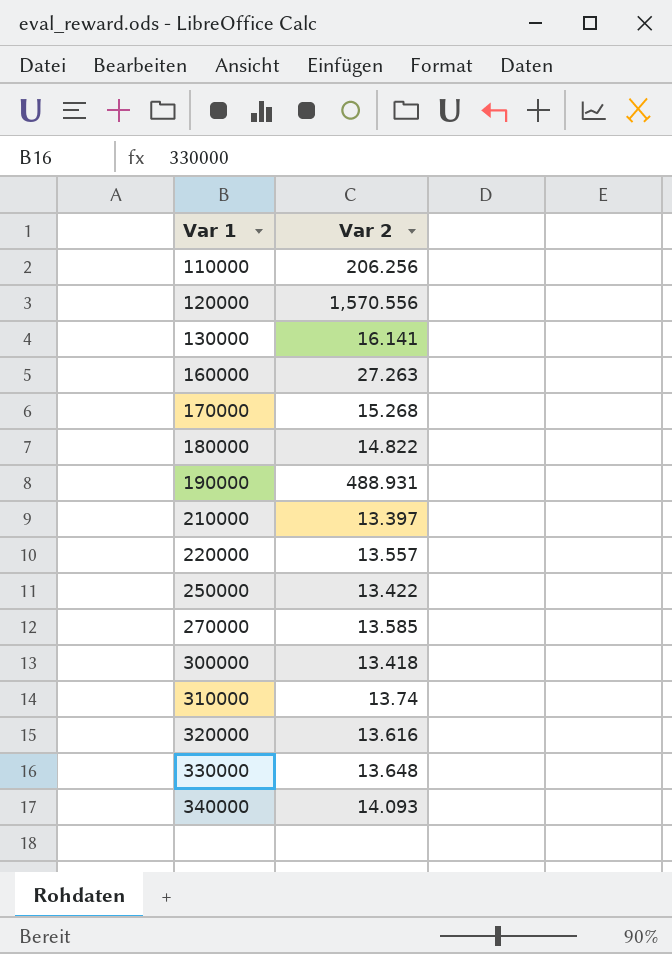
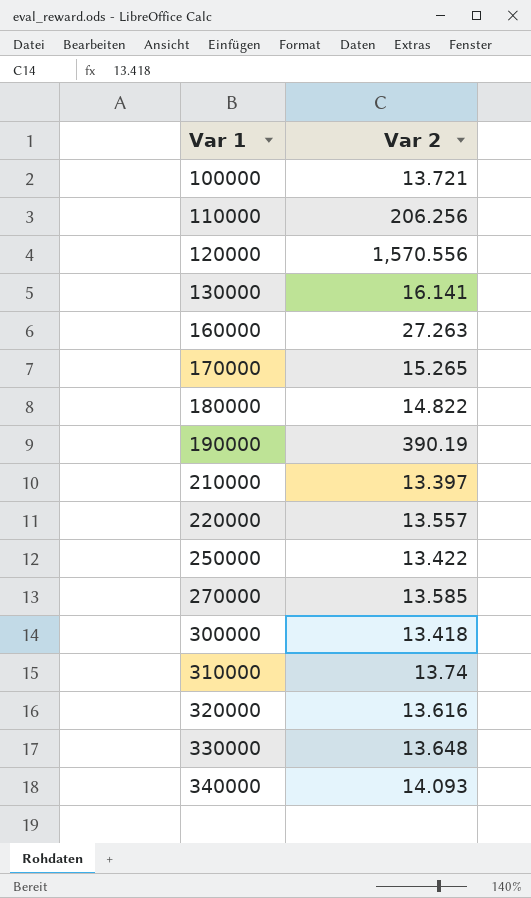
row 100000: none -> 13.721
170000 | Var 2: 15.268 -> 15.265
190000 | Var 2: 488.931 -> 390.19

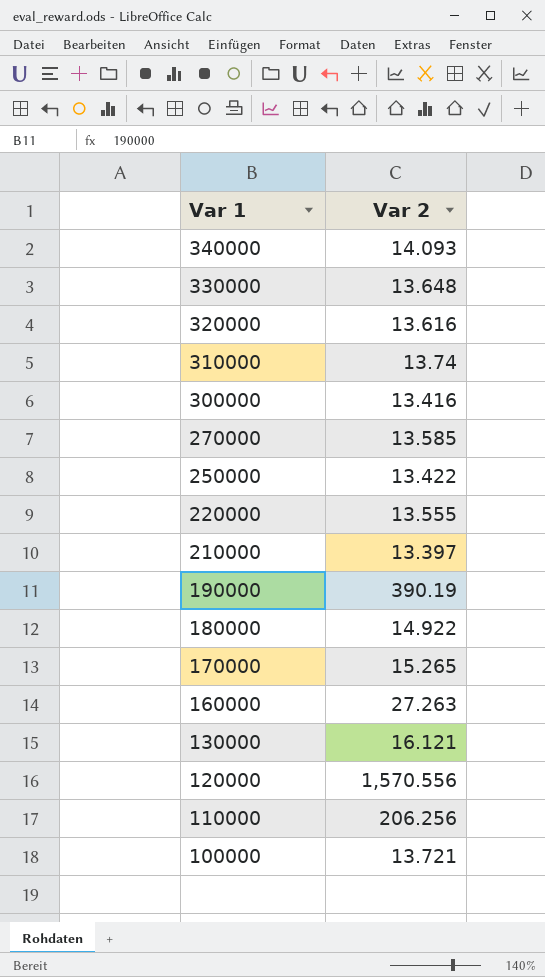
row order: Var 1 ascending -> Var 1 descending
300000 | Var 2: 13.418 -> 13.416
220000 | Var 2: 13.557 -> 13.555
180000 | Var 2: 14.822 -> 14.922
130000 | Var 2: 16.141 -> 16.121

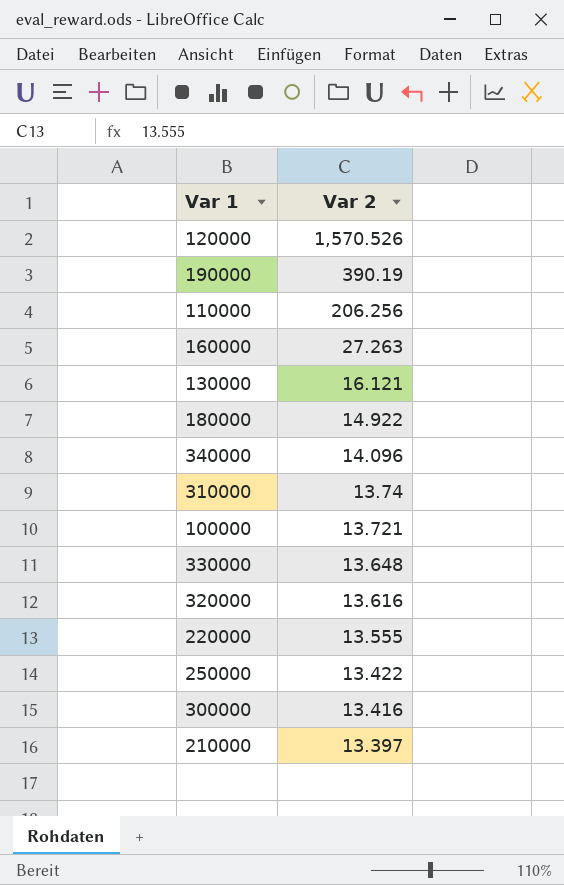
row order: Var 1 descending -> Var 2 descending
row 270000: 13.585 -> none
row 170000: 15.265 -> none
120000 | Var 2: 1,570.556 -> 1,570.526
340000 | Var 2: 14.093 -> 14.096

